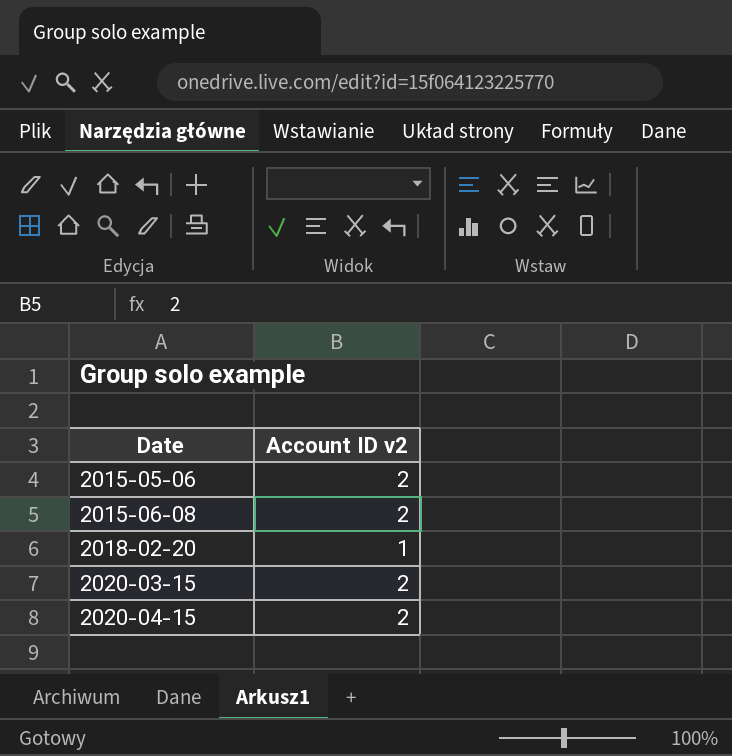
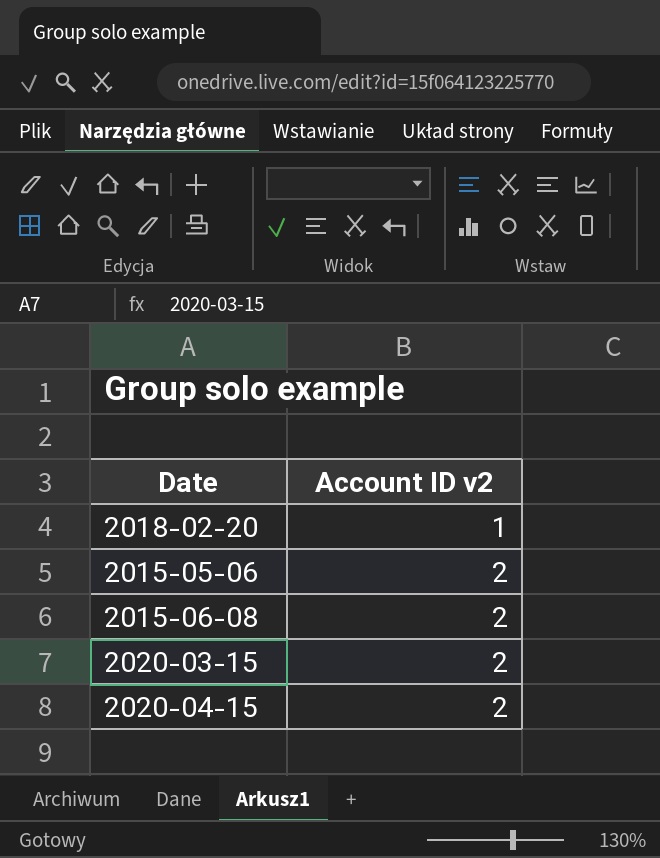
row order: Date ascending -> Account ID v2 ascending

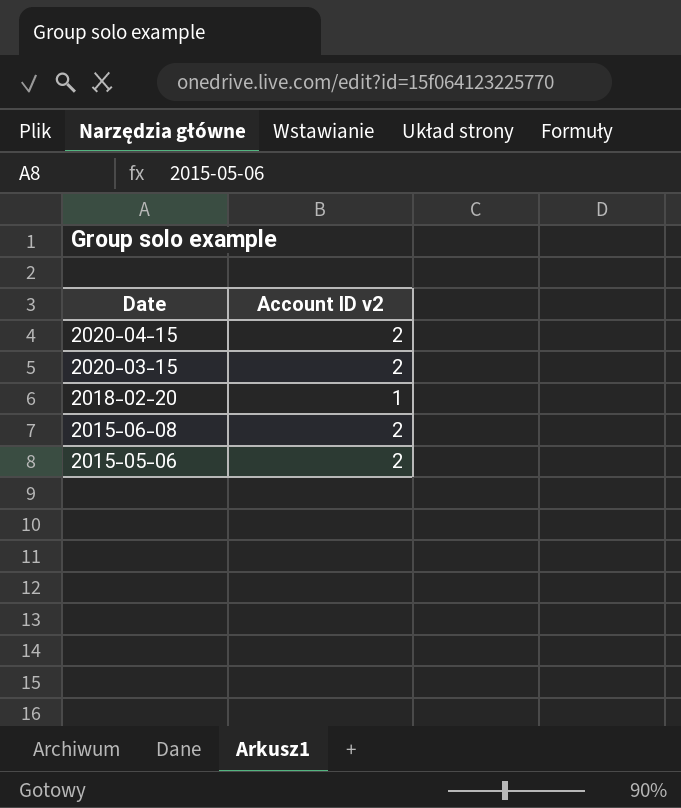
row order: Account ID v2 ascending -> Date descending

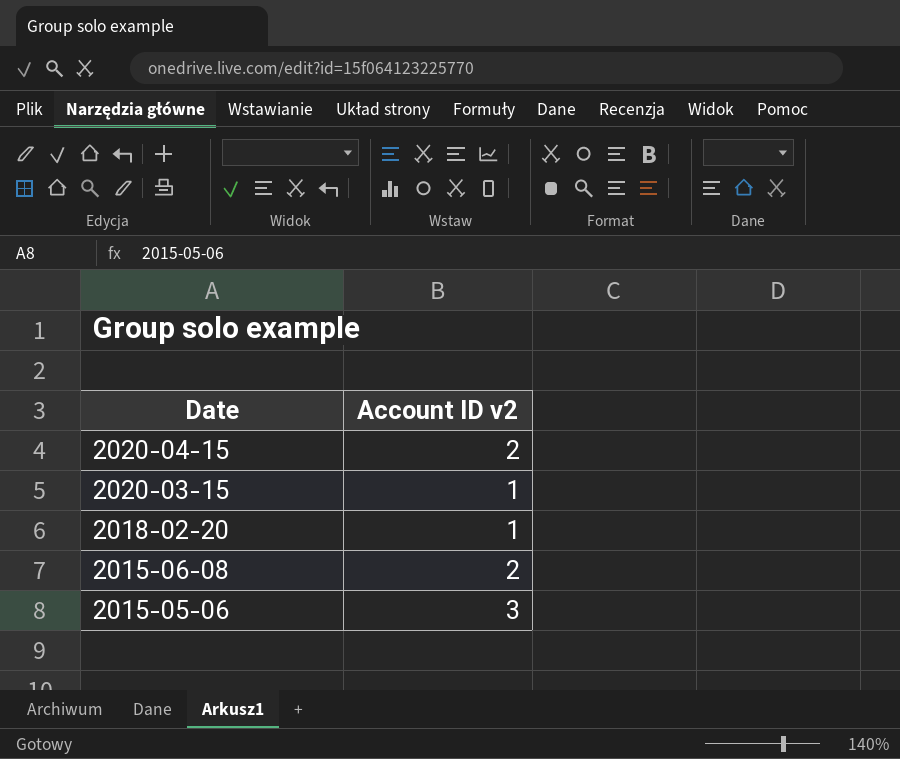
2020-03-15 | Account ID v2: 2 -> 1
2015-05-06 | Account ID v2: 2 -> 3

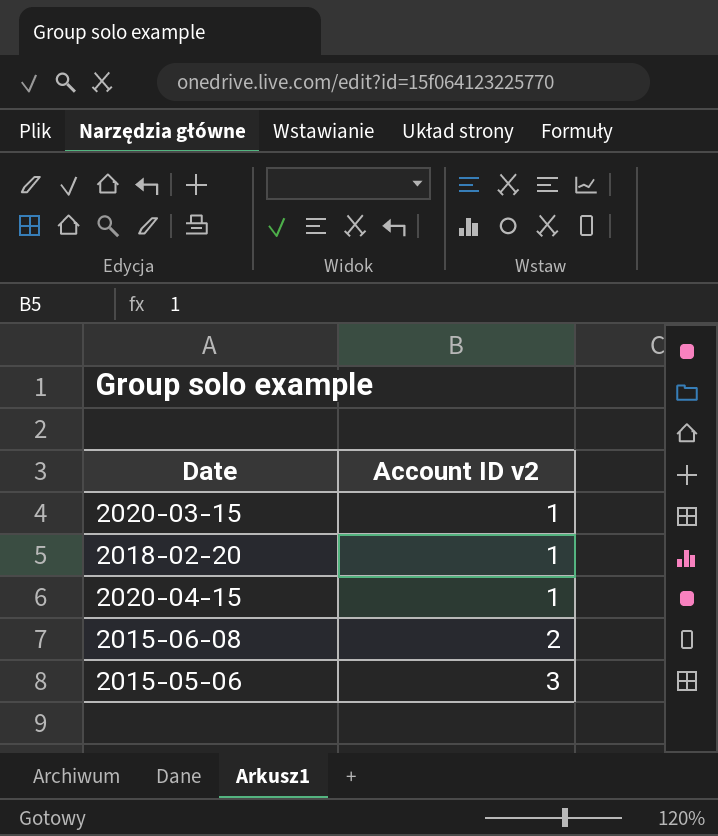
row order: Date descending -> Account ID v2 ascending
2020-04-15 | Account ID v2: 2 -> 1

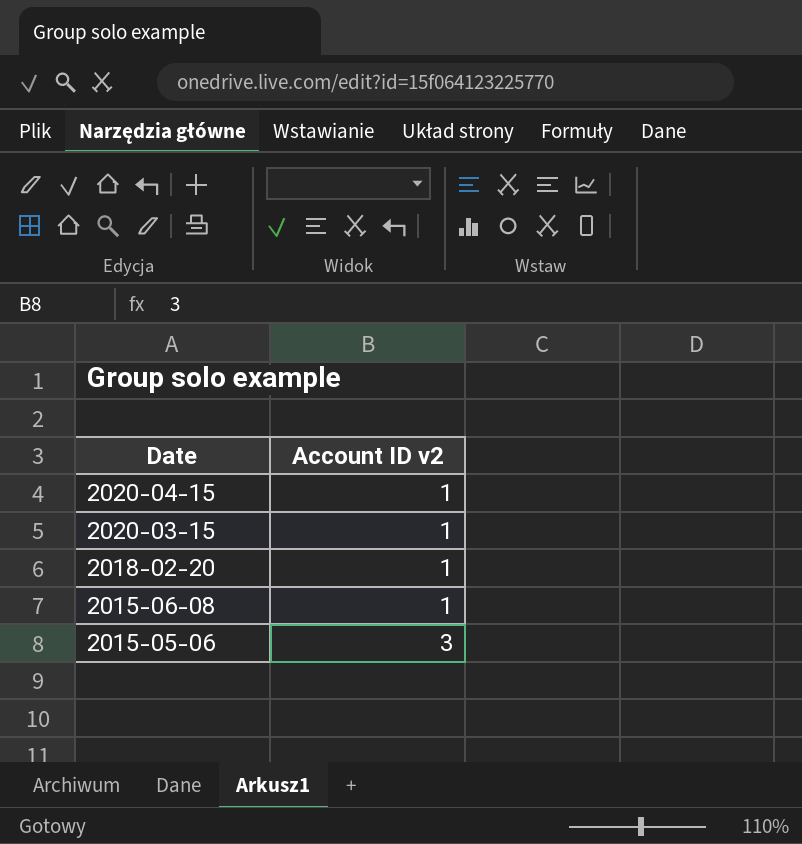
row order: Account ID v2 ascending -> Date descending
2015-06-08 | Account ID v2: 2 -> 1

